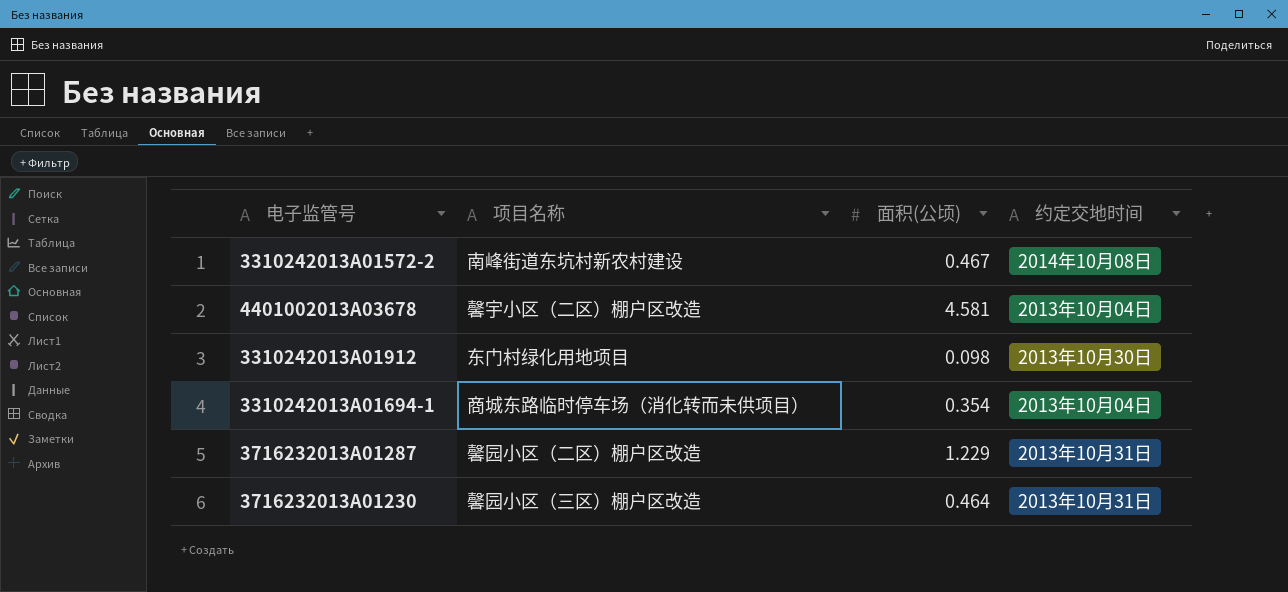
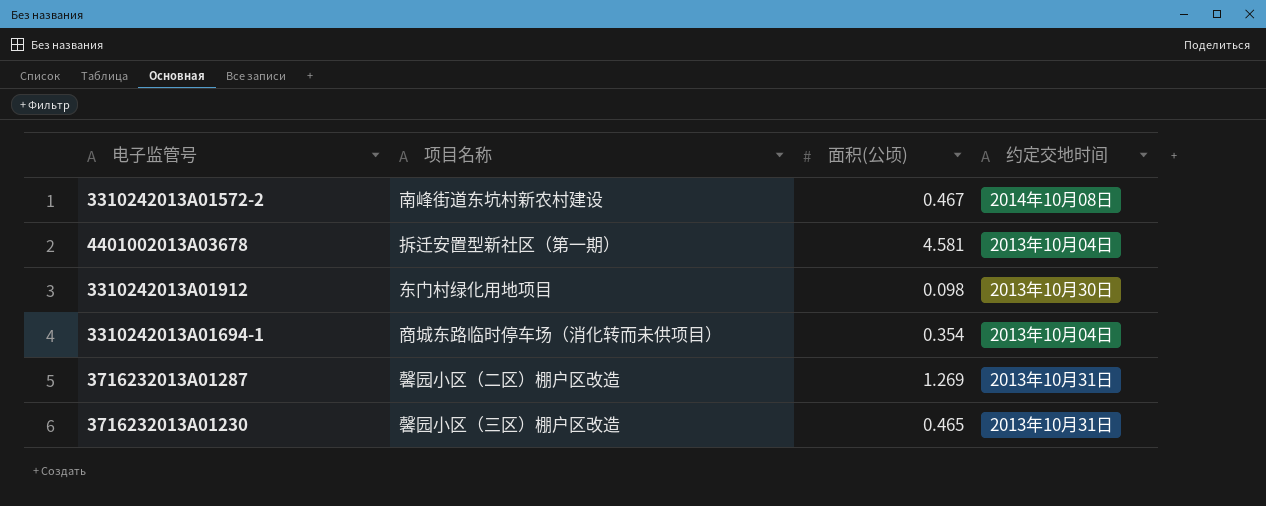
4401002013A03678 | 项目名称: 馨宇小区（二区）棚户区改造 -> 拆迁安置型新社区（第一期）
3716232013A01287 | 面积(公顷): 1.229 -> 1.269
3716232013A01230 | 面积(公顷): 0.464 -> 0.465

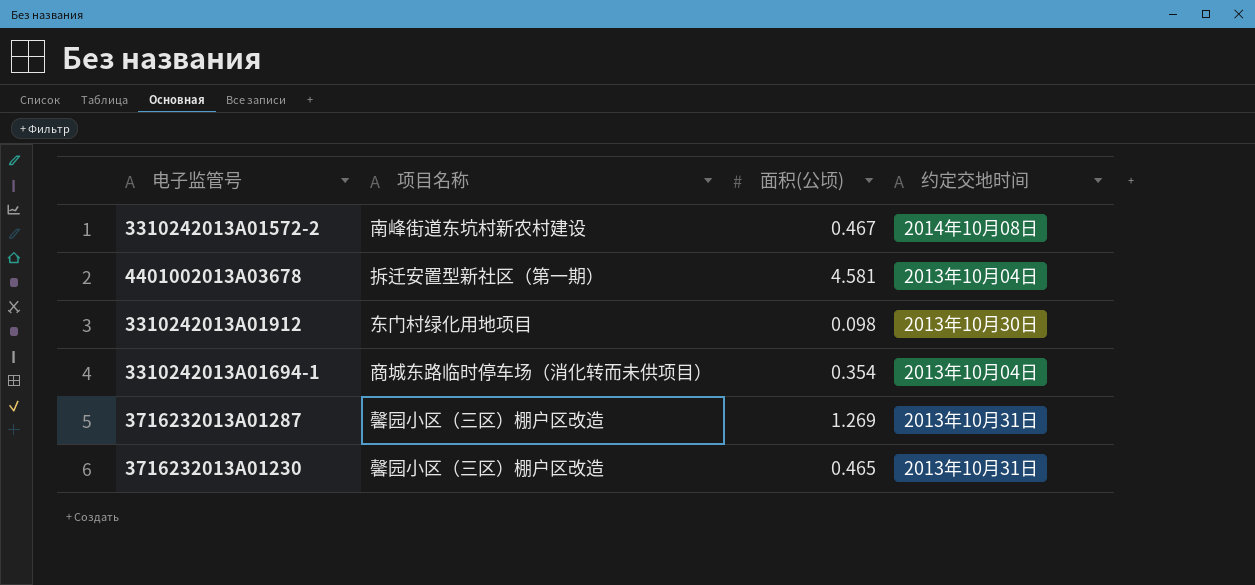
3716232013A01287 | 项目名称: 馨园小区（二区）棚户区改造 -> 馨园小区（三区）棚户区改造

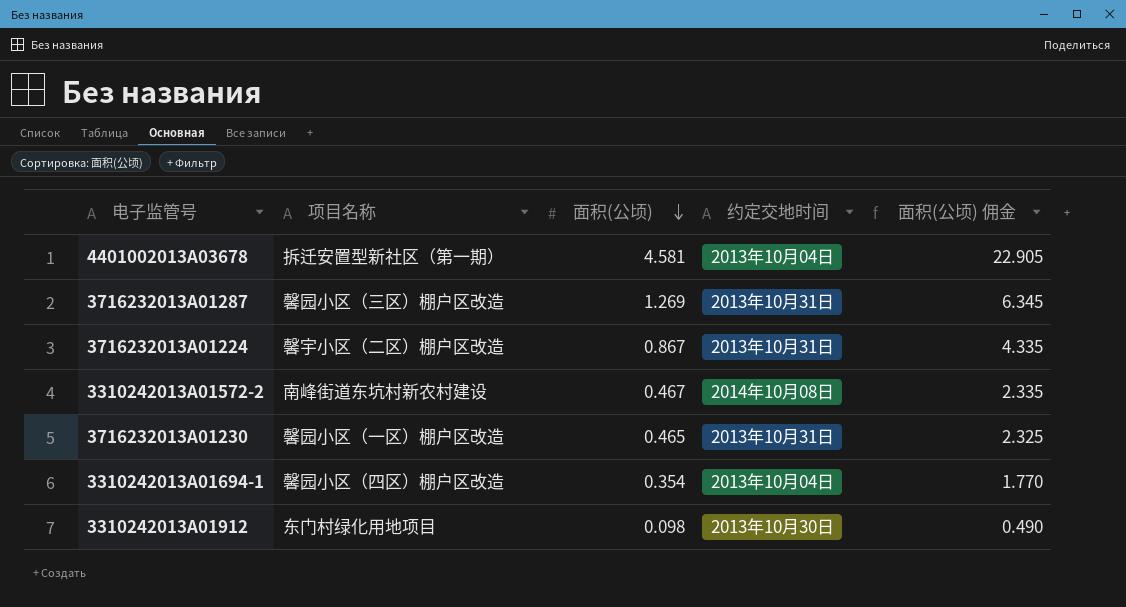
row order: none -> 面积(公顷) descending
column 面积(公顷) 佣金 | formula: none -> [面积(公顷)] * 5
row 3716232013A01224: none -> 馨宇小区（二区）棚户区改造 | 0.867 | 2013年10月31日 | 4.335
3716232013A01230 | 项目名称: 馨园小区（三区）棚户区改造 -> 馨园小区（一区）棚户区改造
3310242013A01694-1 | 项目名称: 商城东路临时停车场（消化转而未供项目） -> 馨园小区（四区）棚户区改造

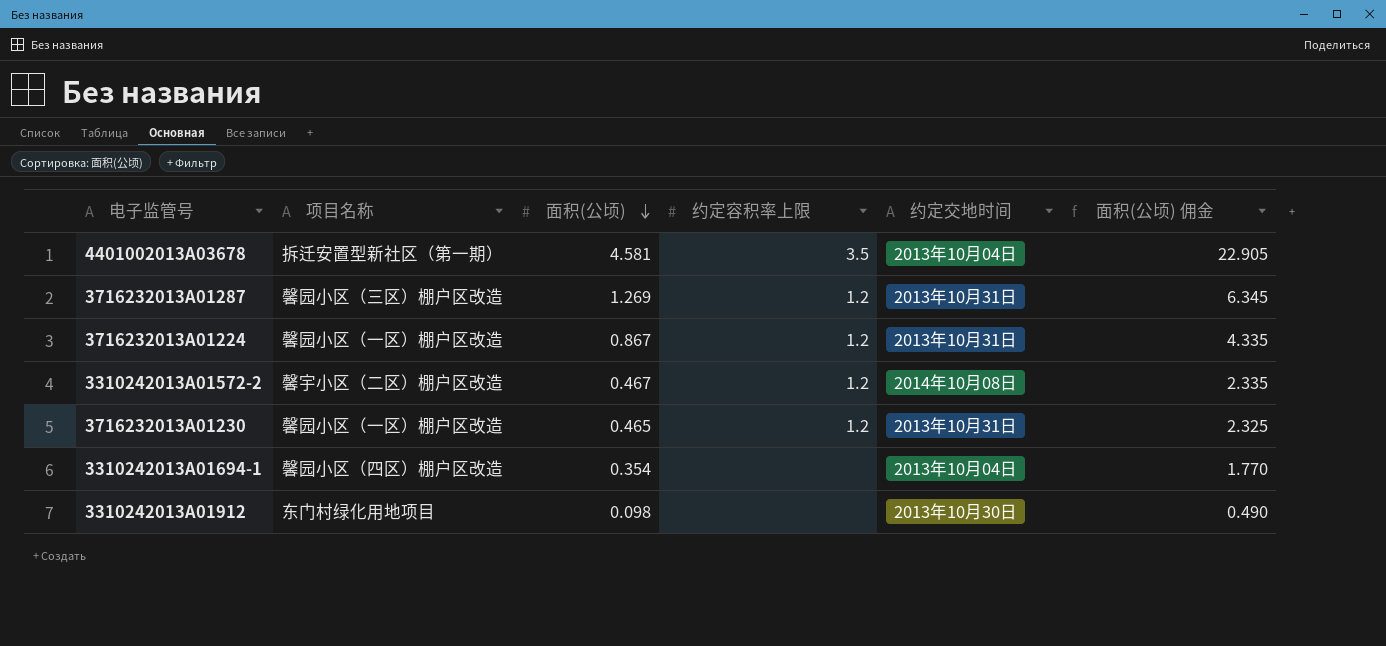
column 约定容积率上限 | position: none -> 4
3716232013A01224 | 项目名称: 馨宇小区（二区）棚户区改造 -> 馨园小区（一区）棚户区改造
3310242013A01572-2 | 项目名称: 南峰街道东坑村新农村建设 -> 馨宇小区（二区）棚户区改造

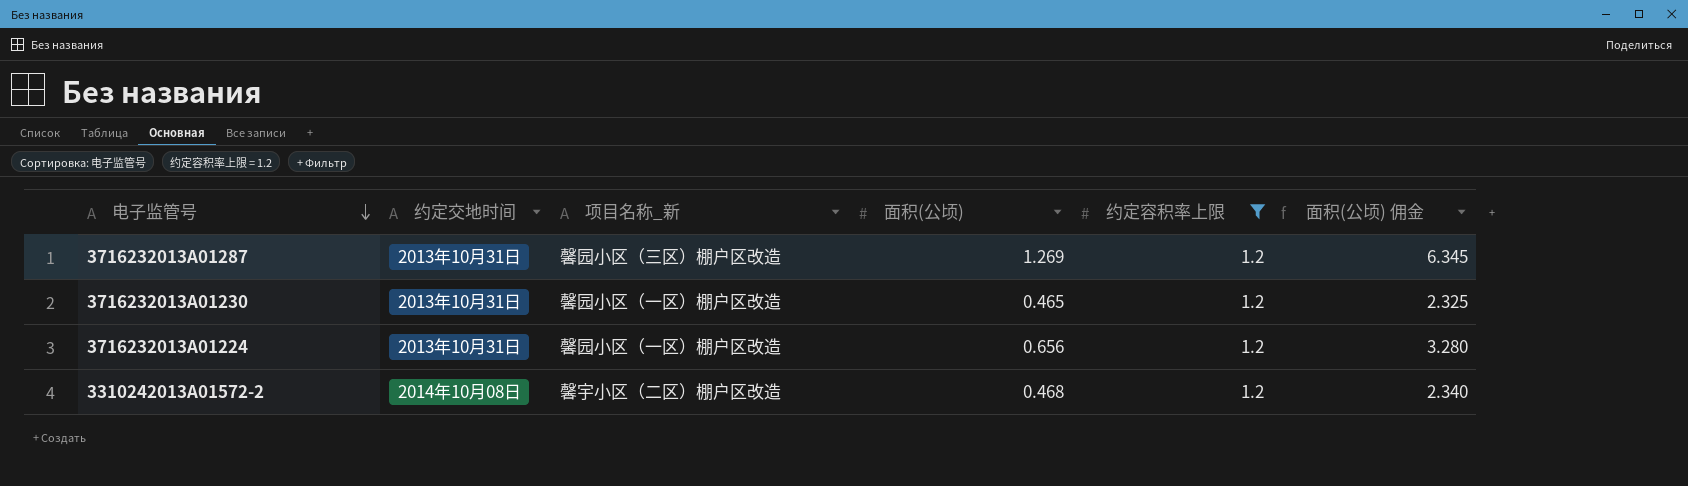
filter: none -> 约定容积率上限 = 1.2
row order: 面积(公顷) descending -> 电子监管号 descending
column 约定交地时间 | position: 5 -> 2
column name: 项目名称 -> 项目名称_新
3716232013A01224 | 面积(公顷): 0.867 -> 0.656
3716232013A01224 | 面积(公顷) 佣金: 4.335 -> 3.280
3310242013A01572-2 | 面积(公顷): 0.467 -> 0.468
3310242013A01572-2 | 面积(公顷) 佣金: 2.335 -> 2.340

